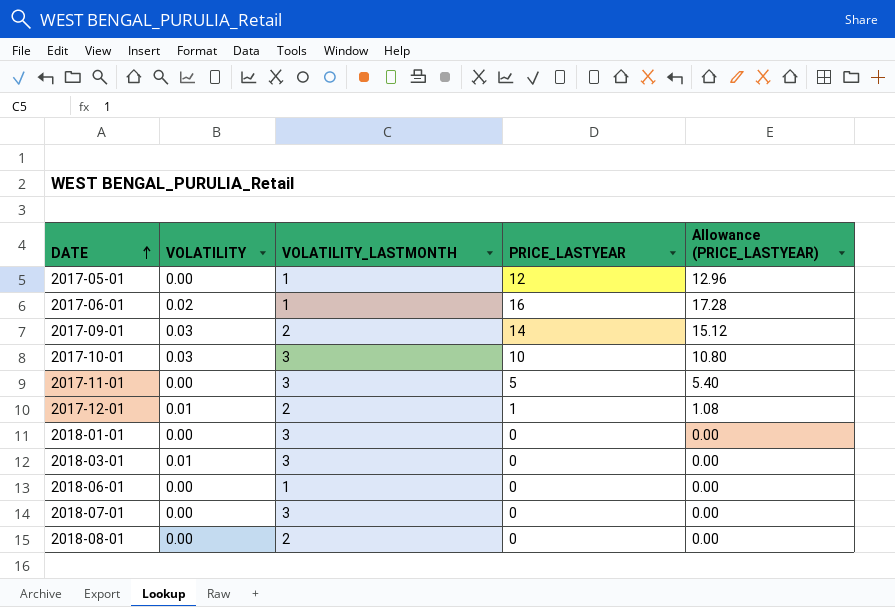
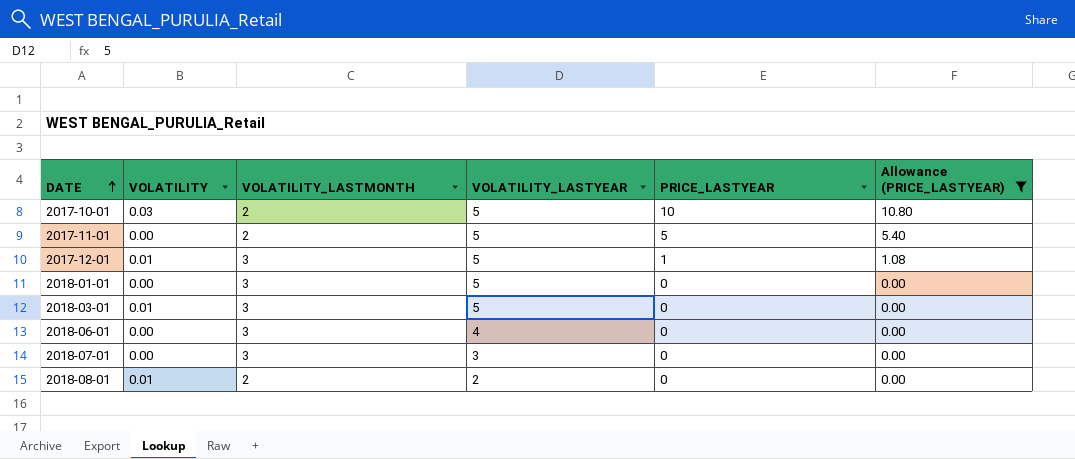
filter: none -> Allowance (PRICE_LASTYEAR) <= 10.80
column VOLATILITY_LASTYEAR | position: none -> 4
2017-10-01 | VOLATILITY_LASTMONTH: 3 -> 2
2017-11-01 | VOLATILITY_LASTMONTH: 3 -> 2
2017-12-01 | VOLATILITY_LASTMONTH: 2 -> 3
2018-06-01 | VOLATILITY_LASTMONTH: 1 -> 3
2018-08-01 | VOLATILITY: 0.00 -> 0.01

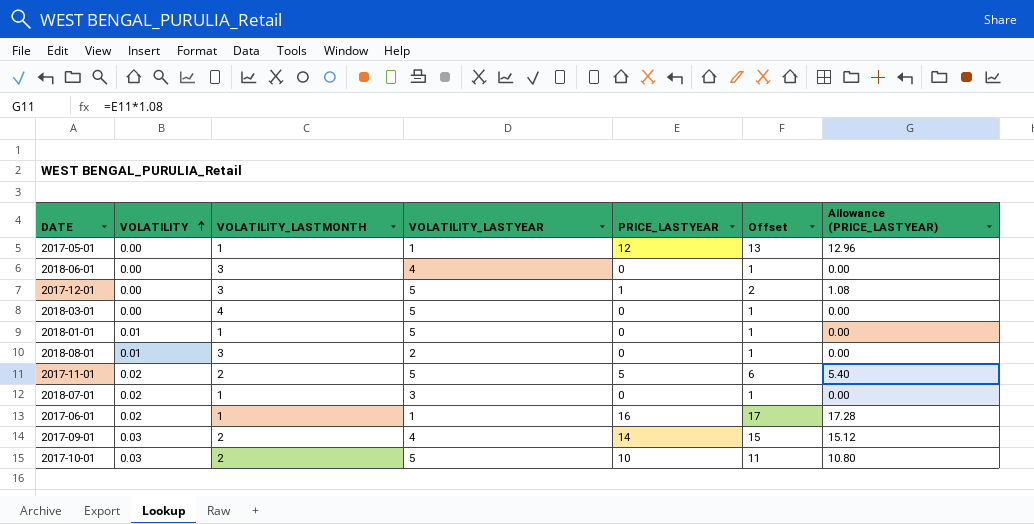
filter: Allowance (PRICE_LASTYEAR) <= 10.80 -> none
row order: DATE ascending -> VOLATILITY ascending
column Offset | formula: none -> [PRICE_LASTYEAR] + 1
2017-12-01 | VOLATILITY: 0.01 -> 0.00
2018-03-01 | VOLATILITY: 0.01 -> 0.00
2018-03-01 | VOLATILITY_LASTMONTH: 3 -> 4
2018-01-01 | VOLATILITY: 0.00 -> 0.01
2018-01-01 | VOLATILITY_LASTMONTH: 3 -> 1
2018-08-01 | VOLATILITY_LASTMONTH: 2 -> 3
2017-11-01 | VOLATILITY: 0.00 -> 0.02
2018-07-01 | VOLATILITY: 0.00 -> 0.02
2018-07-01 | VOLATILITY_LASTMONTH: 3 -> 1

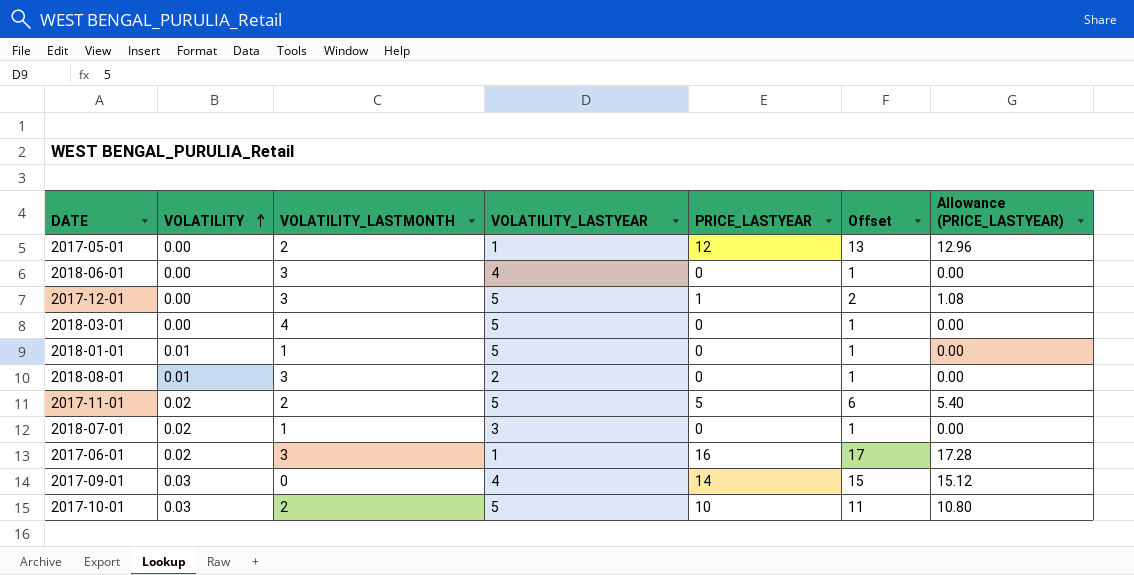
2017-05-01 | VOLATILITY_LASTMONTH: 1 -> 2
2017-06-01 | VOLATILITY_LASTMONTH: 1 -> 3
2017-09-01 | VOLATILITY_LASTMONTH: 2 -> 0

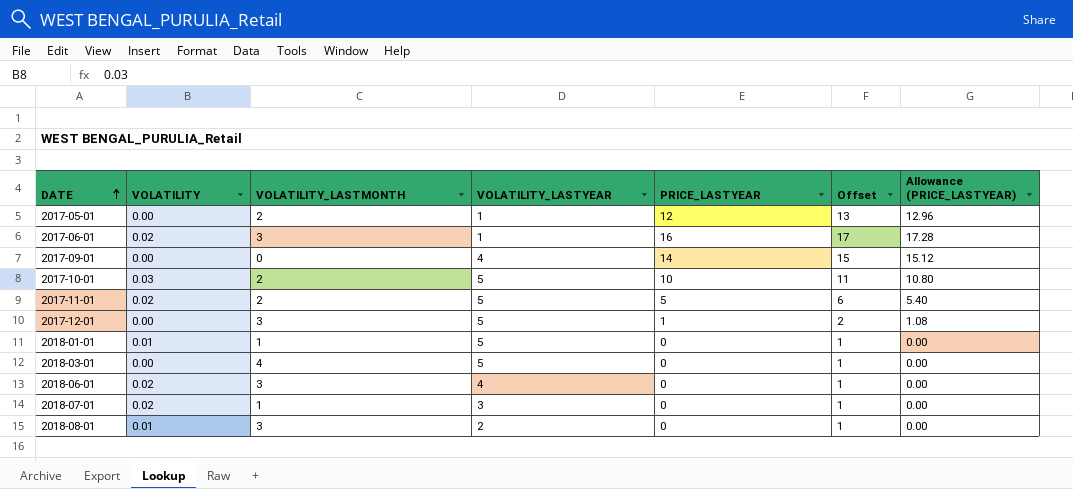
row order: VOLATILITY ascending -> DATE ascending
2017-09-01 | VOLATILITY: 0.03 -> 0.00
2018-06-01 | VOLATILITY: 0.00 -> 0.02

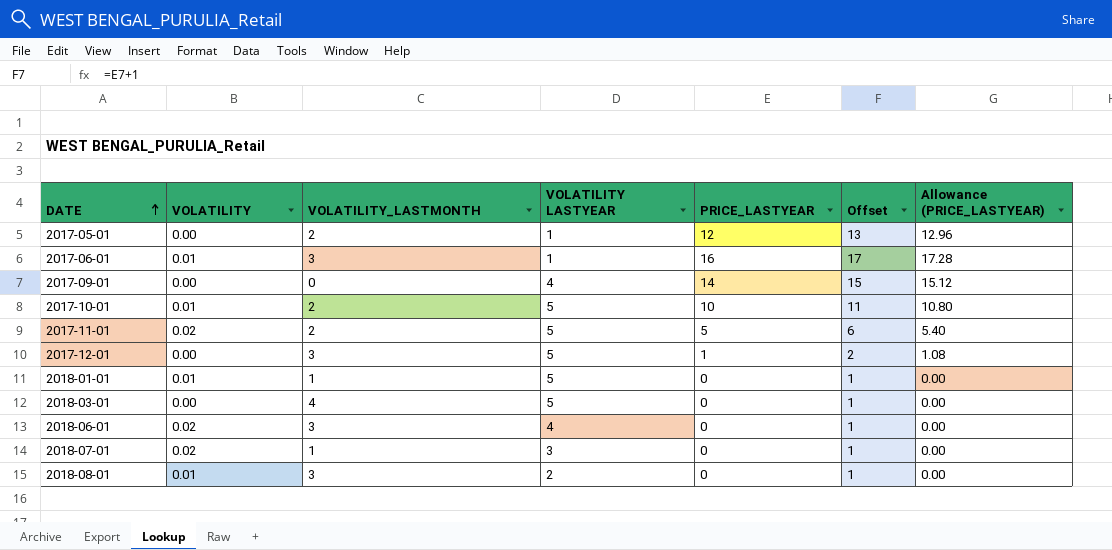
column name: VOLATILITY_LASTYEAR -> VOLATILITY LASTYEAR
2017-06-01 | VOLATILITY: 0.02 -> 0.01
2017-10-01 | VOLATILITY: 0.03 -> 0.01

